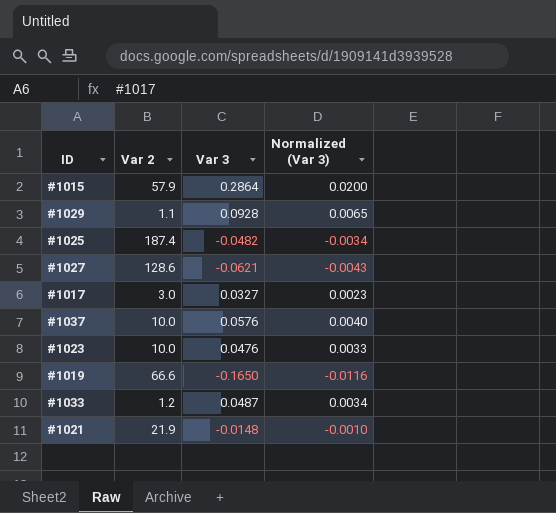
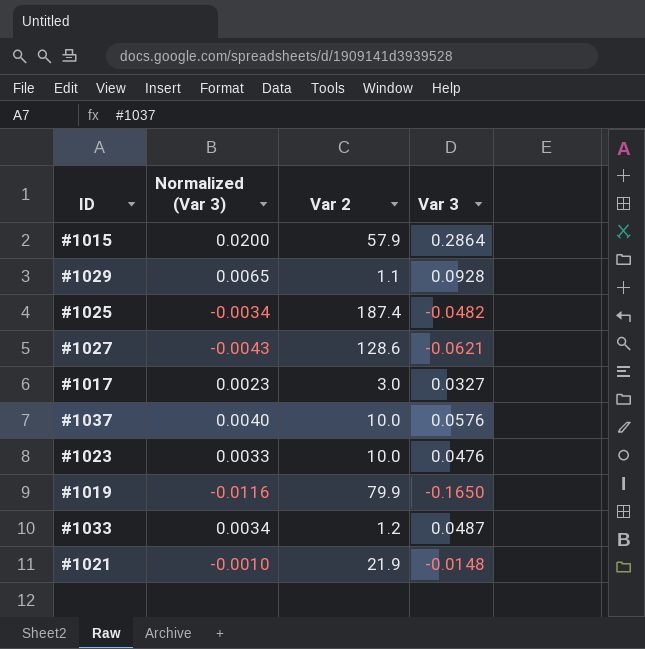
column Normalized (Var 3) | position: 4 -> 2
#1019 | Var 2: 66.6 -> 79.9

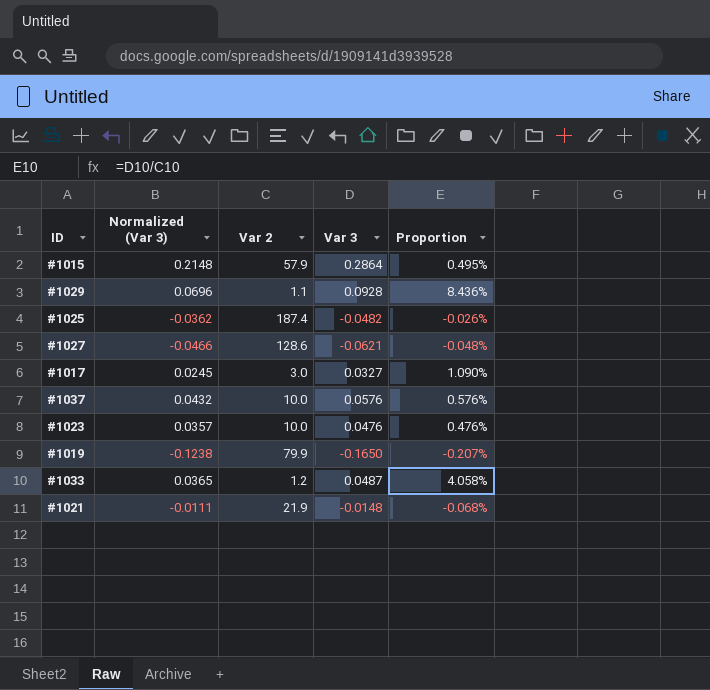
column Normalized (Var 3) | formula: [Var 3] * 0.07 -> [Var 3] * 0.75
column Proportion | formula: none -> [Var 3] / [Var 2]

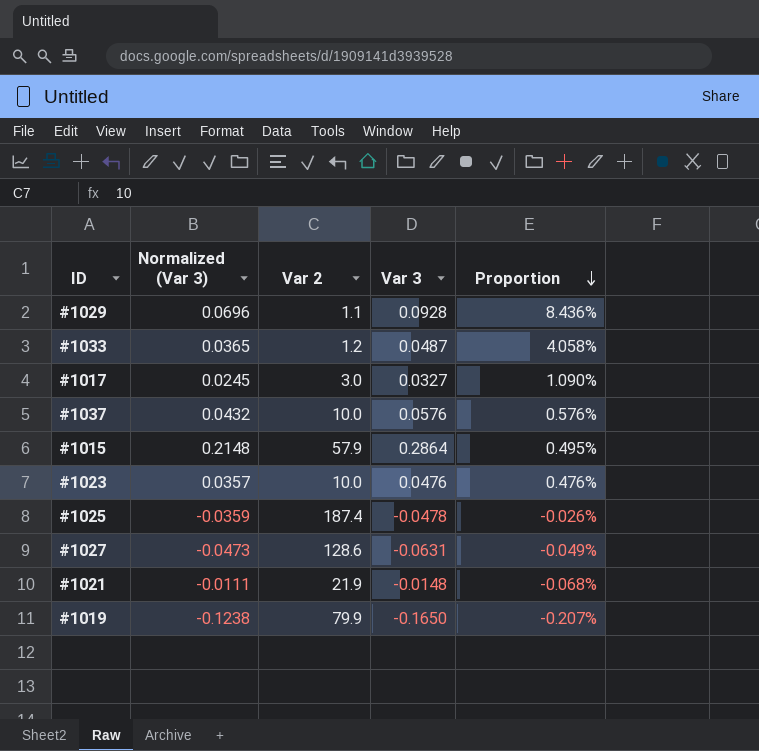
row order: none -> Proportion descending
#1025 | Normalized (Var 3): -0.0362 -> -0.0359
#1025 | Var 3: -0.0482 -> -0.0478
#1027 | Normalized (Var 3): -0.0466 -> -0.0473
#1027 | Var 3: -0.0621 -> -0.0631
#1027 | Proportion: -0.048% -> -0.049%

